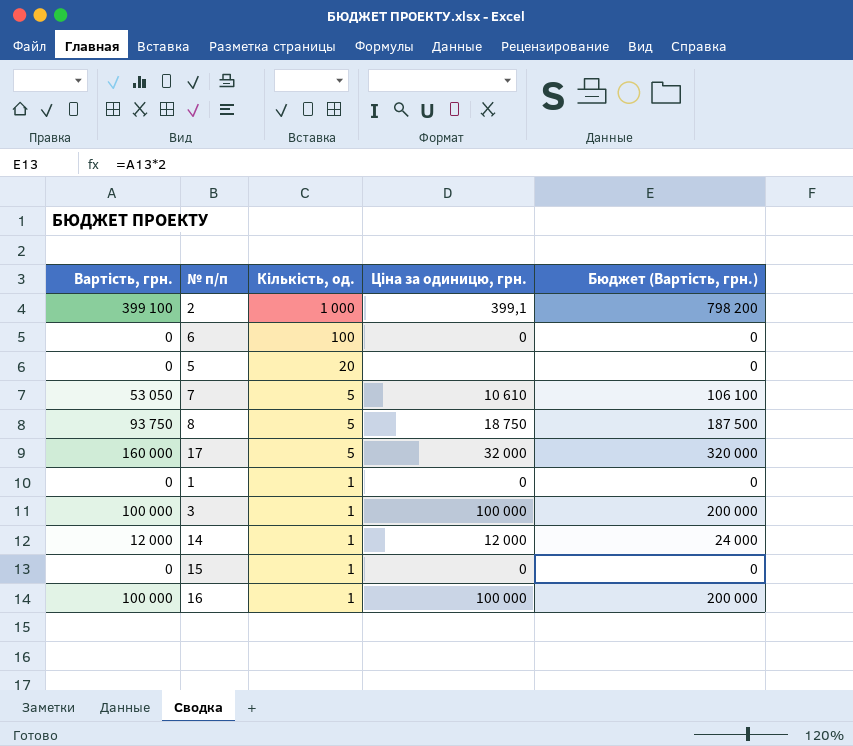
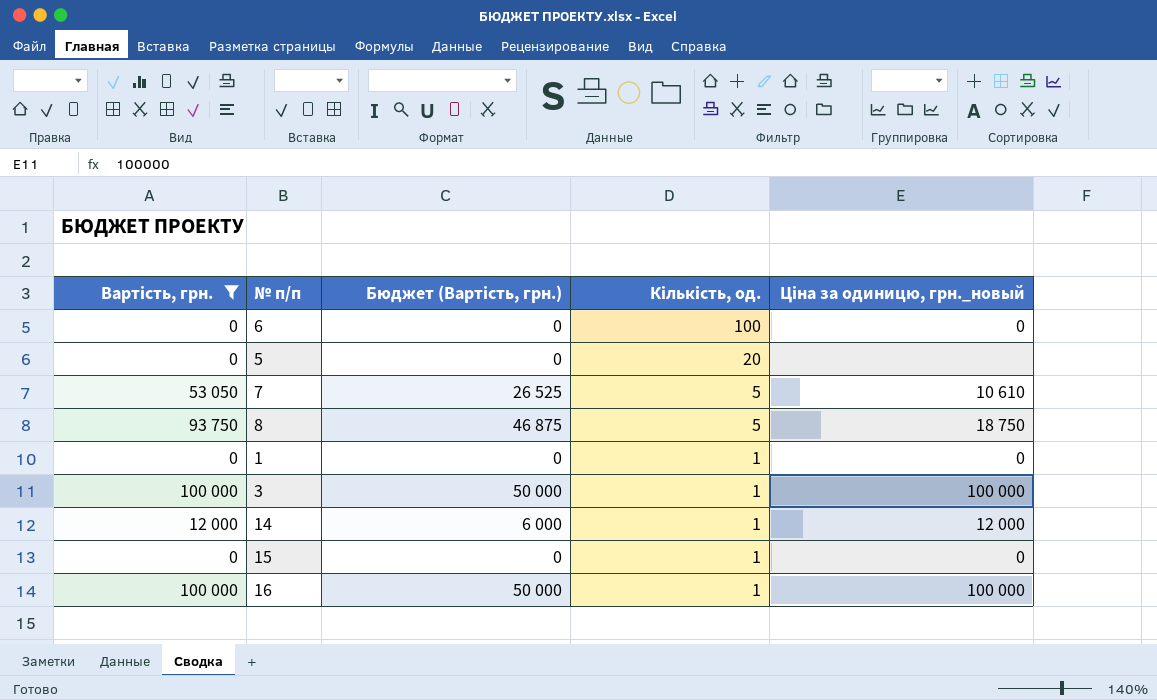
filter: none -> Вартість, грн. <= 100 000
column Бюджет (Вартість, грн.) | formula: [Вартість, грн.] * 2 -> [Вартість, грн.] * 0,5
column Бюджет (Вартість, грн.) | position: 5 -> 3
column name: Ціна за одиницю, грн. -> Ціна за одиницю, грн._новый

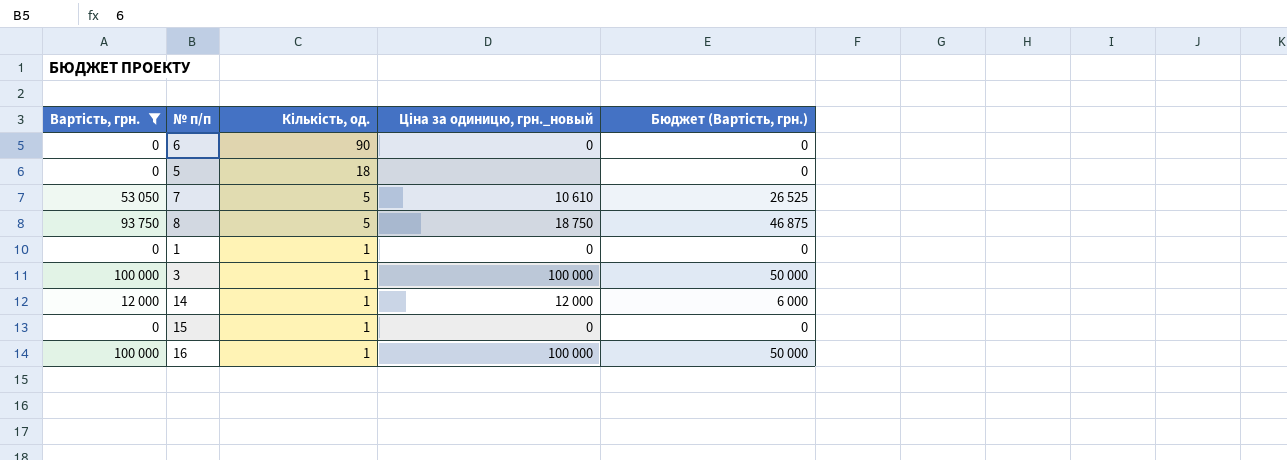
column Бюджет (Вартість, грн.) | position: 3 -> 5
6 | Кількість, од.: 100 -> 90
5 | Кількість, од.: 20 -> 18

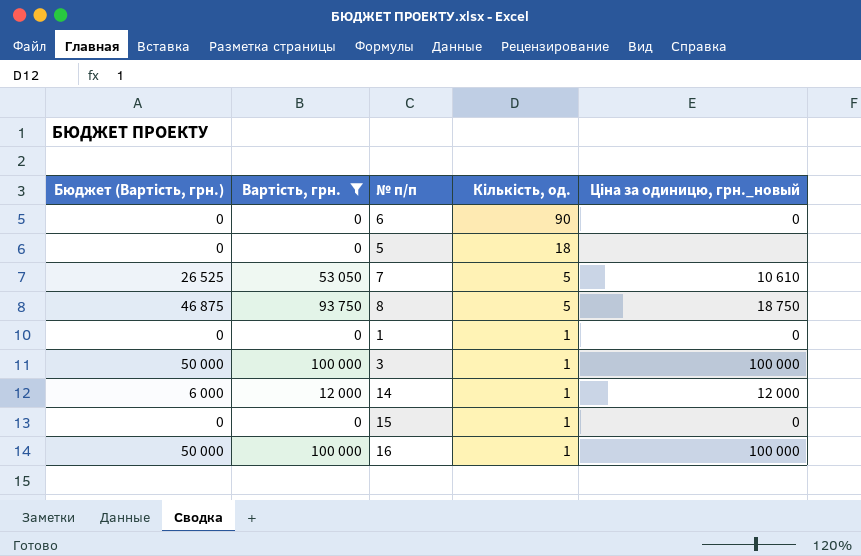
column Бюджет (Вартість, грн.) | position: 5 -> 1

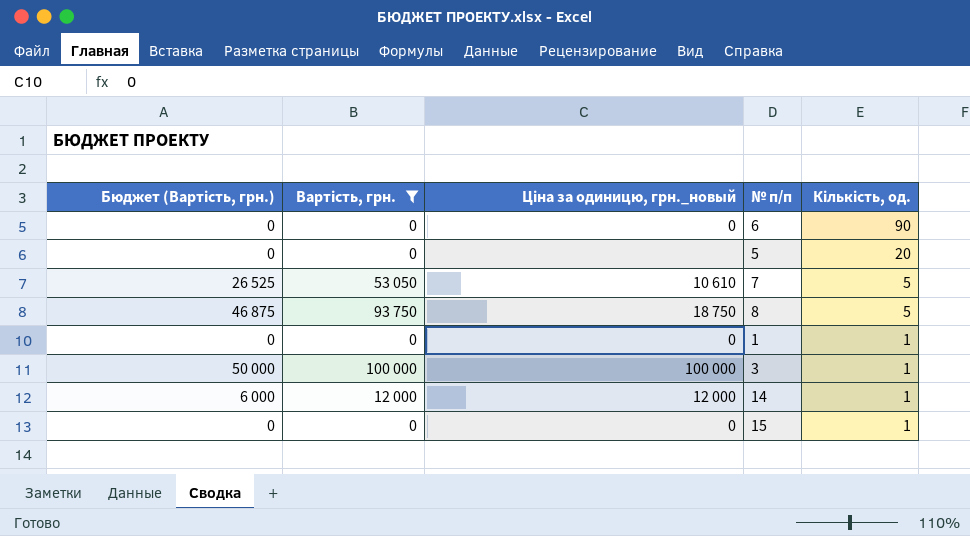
column Ціна за одиницю, грн._новый | position: 5 -> 3
row 16: 50 000 | 100 000 | 1 | 100 000 -> none
5 | Кількість, од.: 18 -> 20

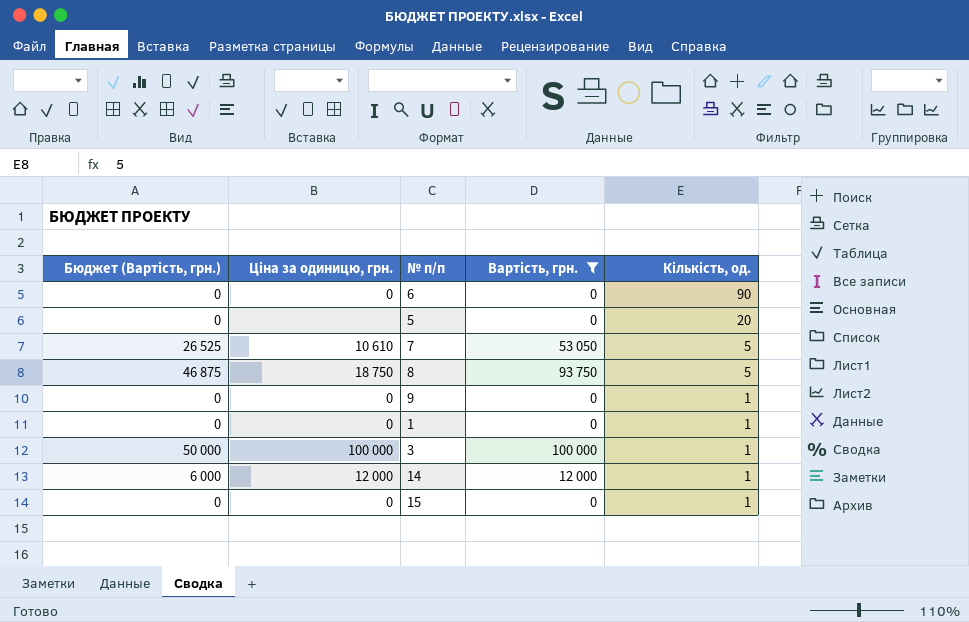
column name: Ціна за одиницю, грн._новый -> Ціна за одиницю, грн.
column Вартість, грн. | position: 2 -> 4
row 9: none -> 0 | 0 | 0 | 1

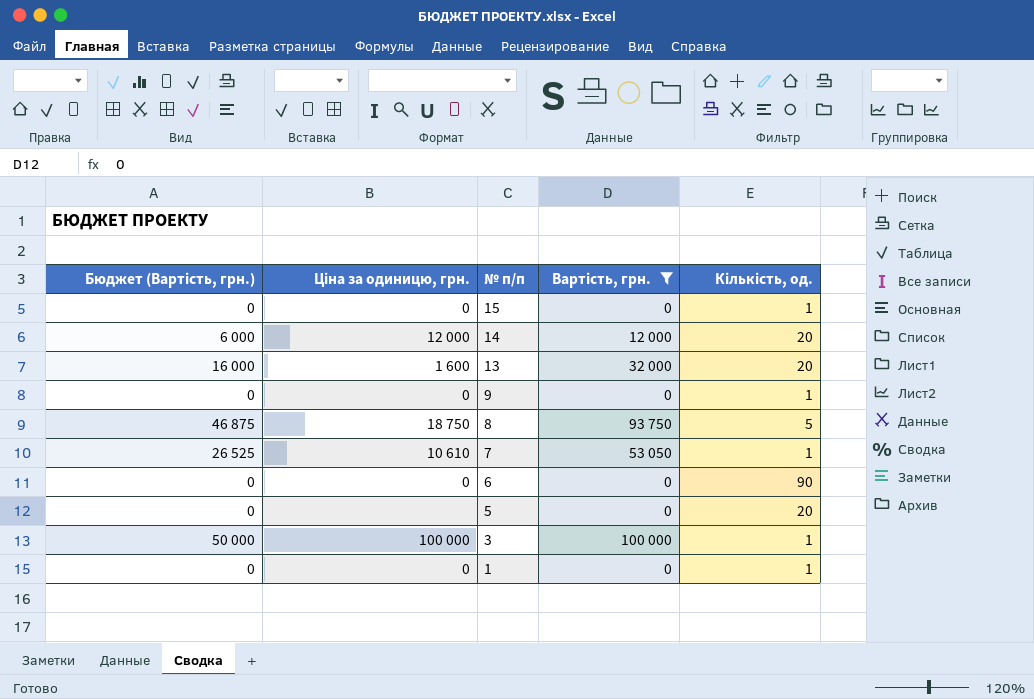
row order: Кількість, од. descending -> № п/п descending
14 | Кількість, од.: 1 -> 20
row 13: none -> 16 000 | 1 600 | 32 000 | 20
7 | Кількість, од.: 5 -> 1

